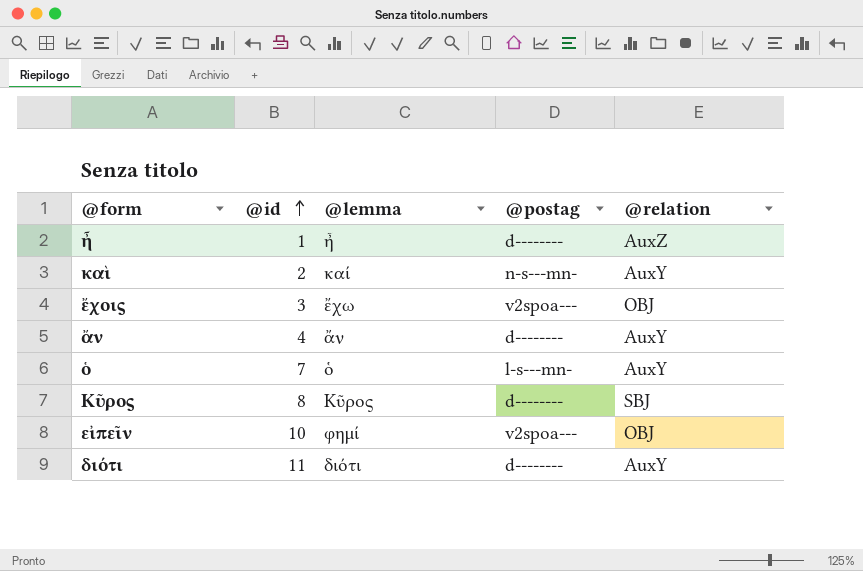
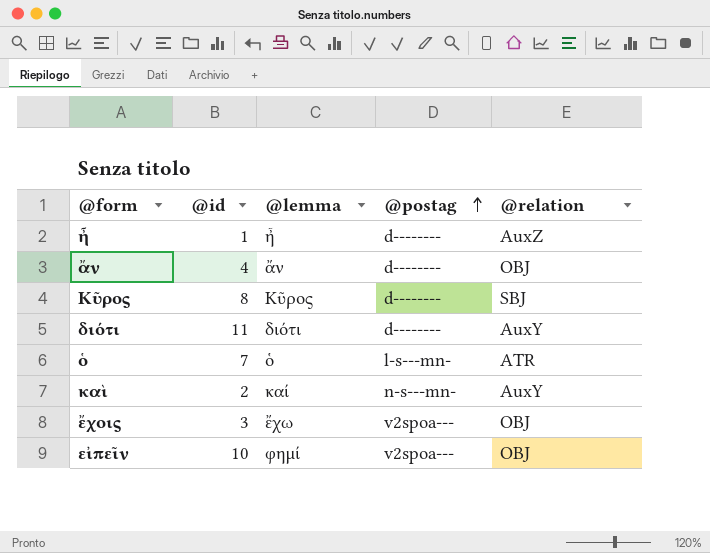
row order: @id ascending -> @postag ascending
ἄν | @relation: AuxY -> OBJ
ὁ | @relation: AuxY -> ATR

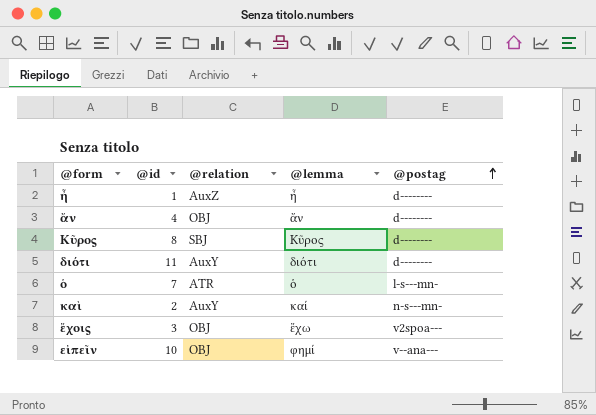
column @relation | position: 5 -> 3
εἰπεῖν | @postag: v2spoa--- -> v--ana---

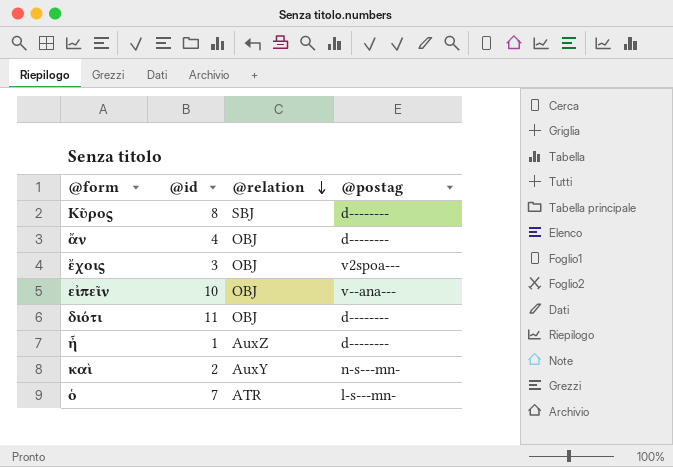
row order: @postag ascending -> @relation descending
column @lemma | position: 4 -> none
διότι | @relation: AuxY -> OBJ

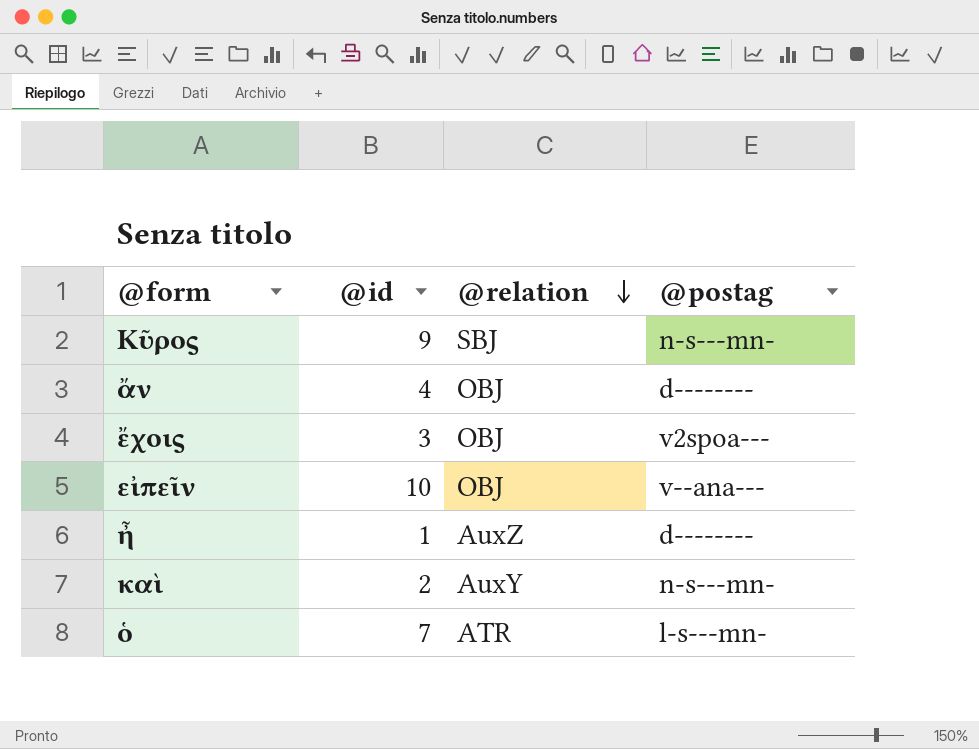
row διότι: 11 | OBJ | d-------- -> none
Κῦρος | @id: 8 -> 9
Κῦρος | @postag: d-------- -> n-s---mn-

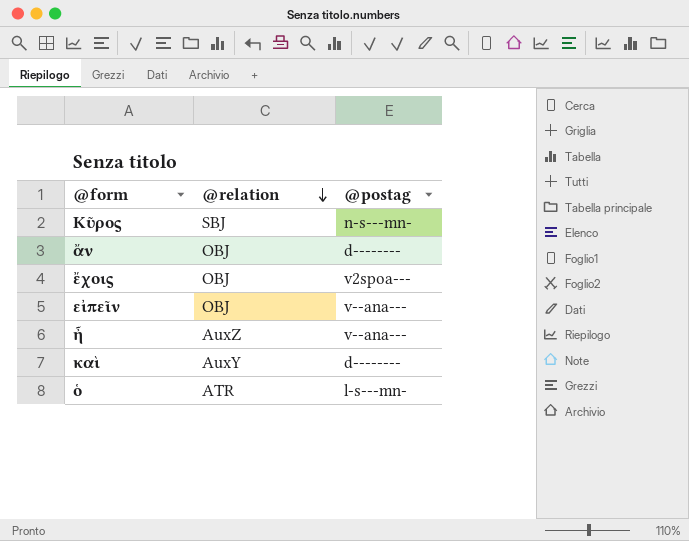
column @id | position: 2 -> none
ἦ | @postag: d-------- -> v--ana---
καὶ | @postag: n-s---mn- -> d--------

